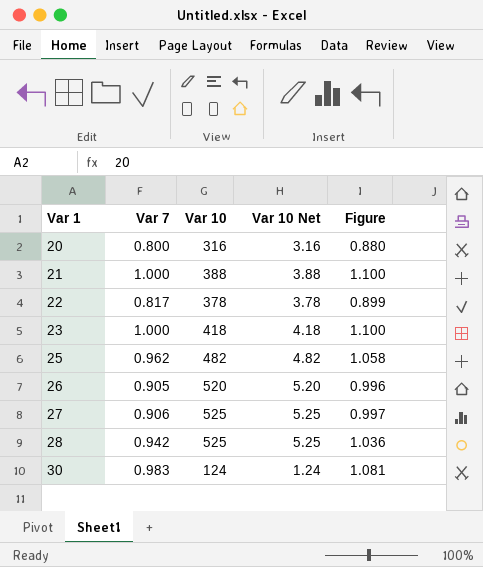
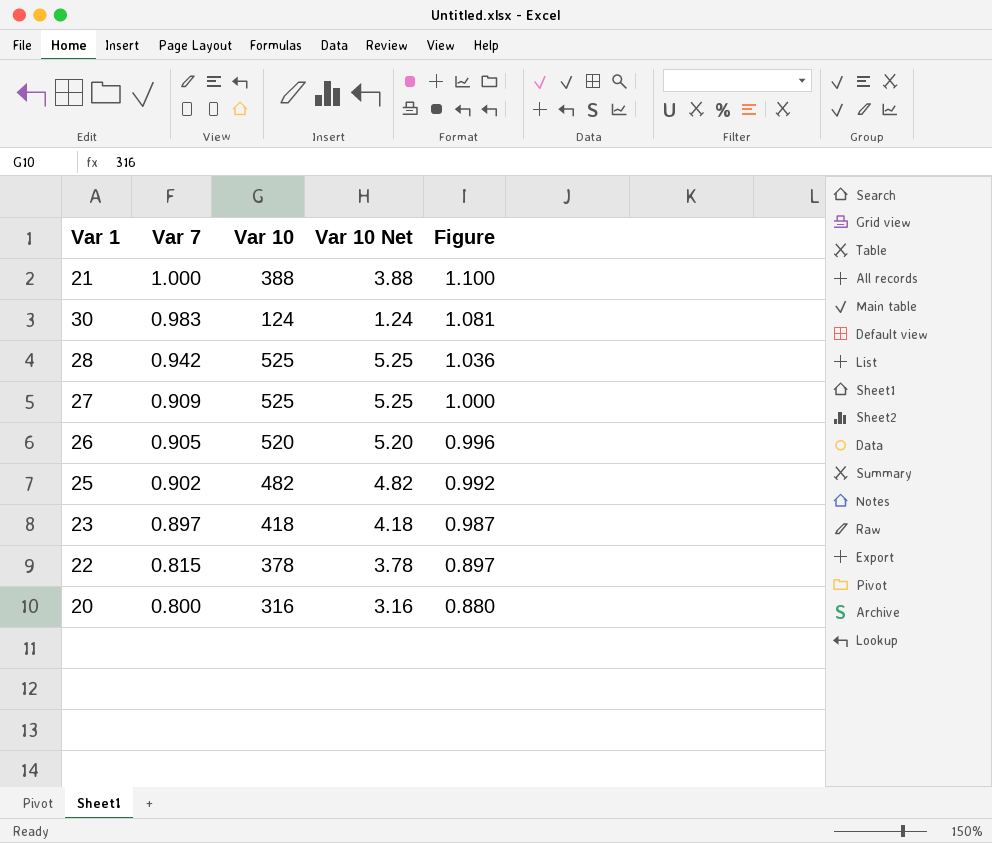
row order: Var 1 ascending -> Var 7 descending
27 | Var 7: 0.906 -> 0.909
27 | Figure: 0.997 -> 1.000
25 | Var 7: 0.962 -> 0.902
25 | Figure: 1.058 -> 0.992
23 | Var 7: 1.000 -> 0.897
23 | Figure: 1.100 -> 0.987
22 | Var 7: 0.817 -> 0.815
22 | Figure: 0.899 -> 0.897

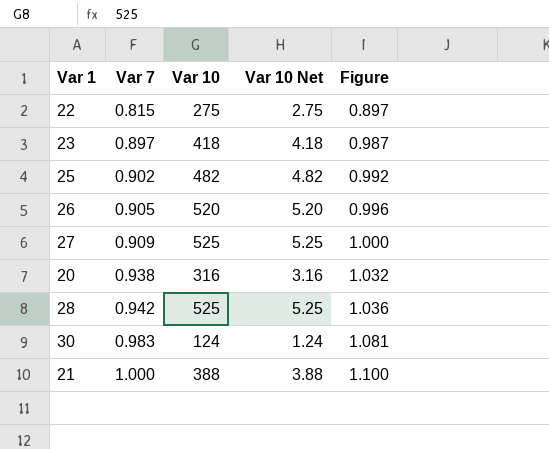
row order: Var 7 descending -> Var 7 ascending
22 | Var 10: 378 -> 275
22 | Var 10 Net: 3.78 -> 2.75
20 | Var 7: 0.800 -> 0.938
20 | Figure: 0.880 -> 1.032

